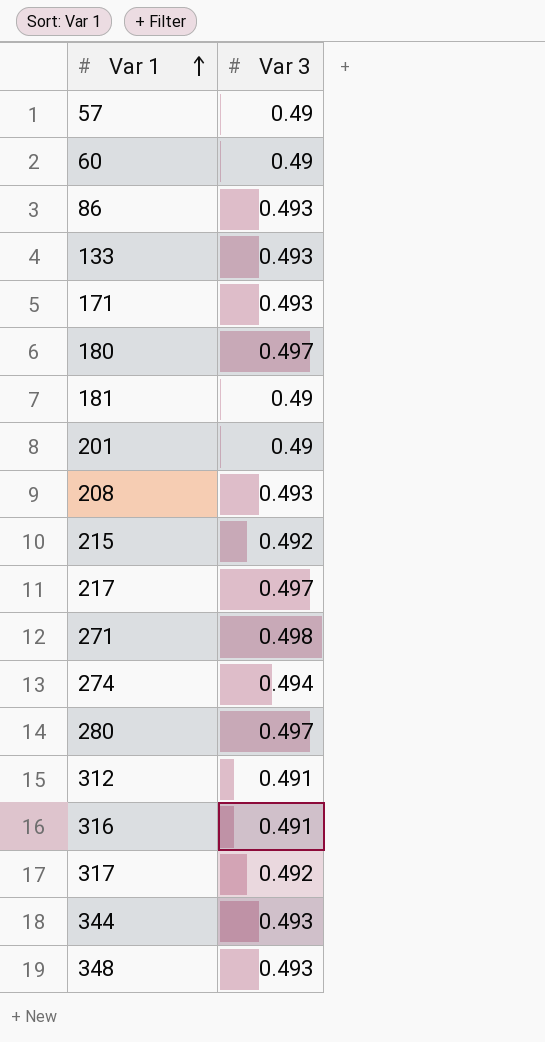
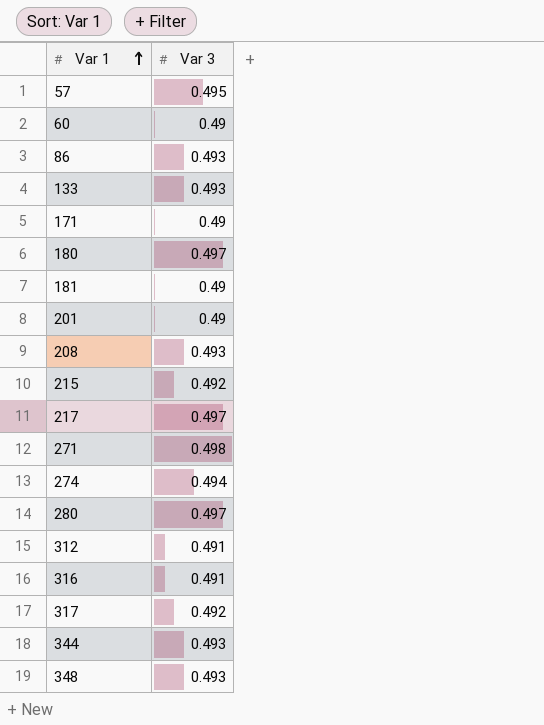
57 | Var 3: 0.49 -> 0.495
171 | Var 3: 0.493 -> 0.49

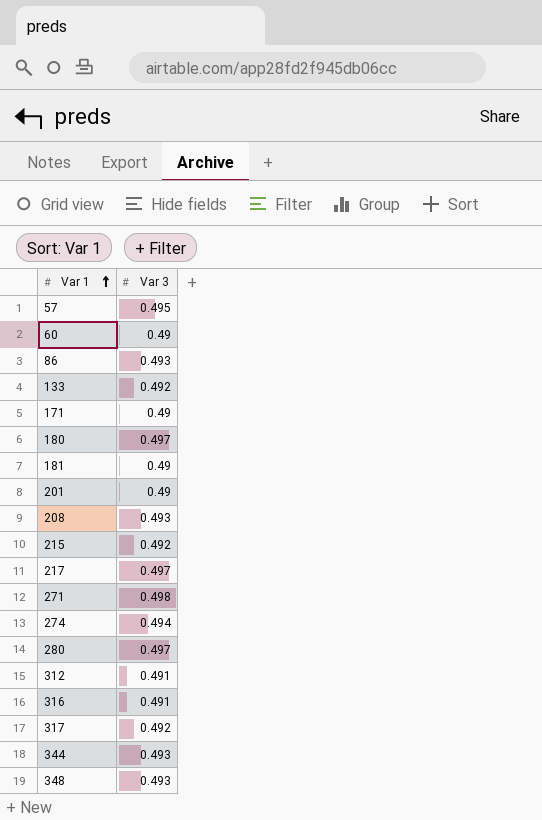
133 | Var 3: 0.493 -> 0.492

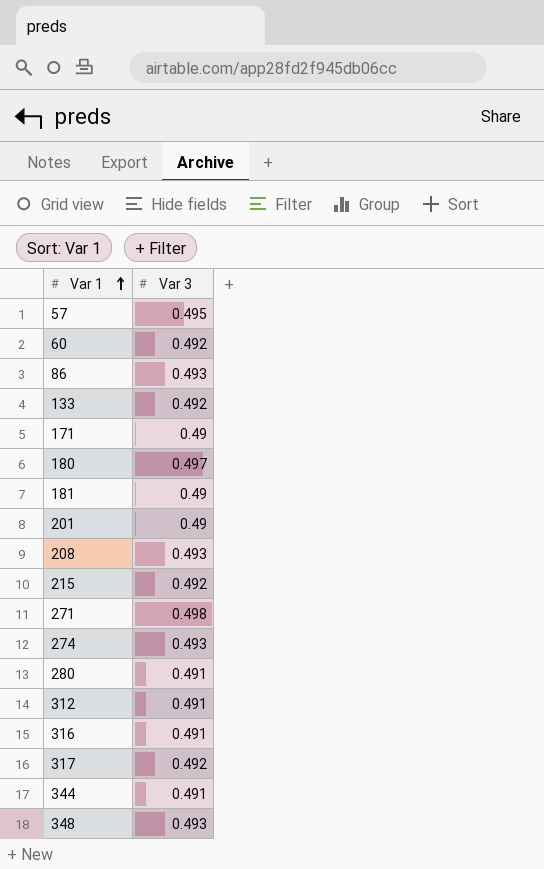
row 217: 0.497 -> none
60 | Var 3: 0.49 -> 0.492
274 | Var 3: 0.494 -> 0.493
280 | Var 3: 0.497 -> 0.491
344 | Var 3: 0.493 -> 0.491

